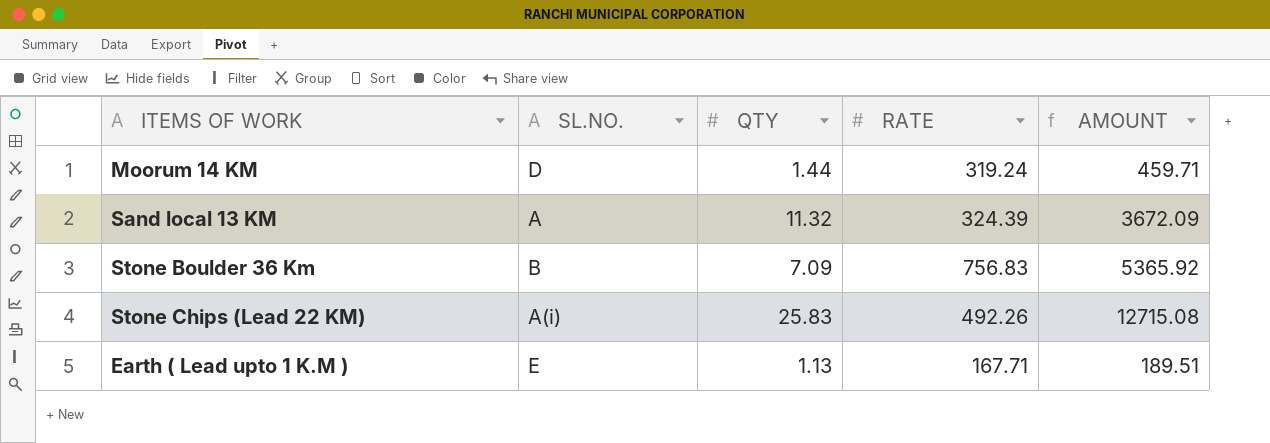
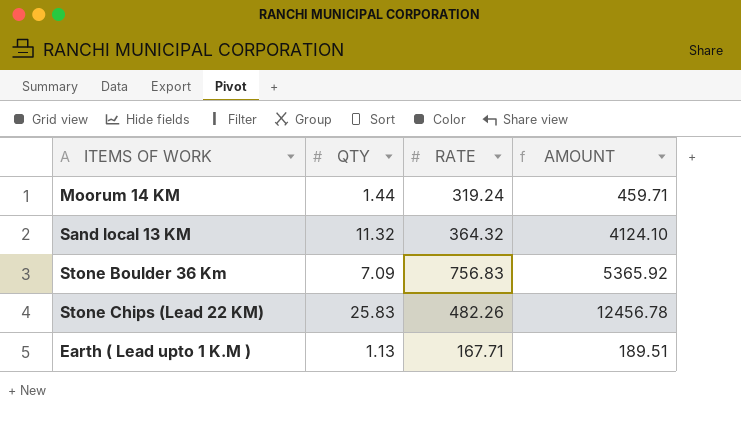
column SL.NO. | position: 2 -> none
Sand local 13 KM | RATE: 324.39 -> 364.32
Sand local 13 KM | AMOUNT: 3672.09 -> 4124.10
Stone Chips (Lead 22 KM) | RATE: 492.26 -> 482.26
Stone Chips (Lead 22 KM) | AMOUNT: 12715.08 -> 12456.78

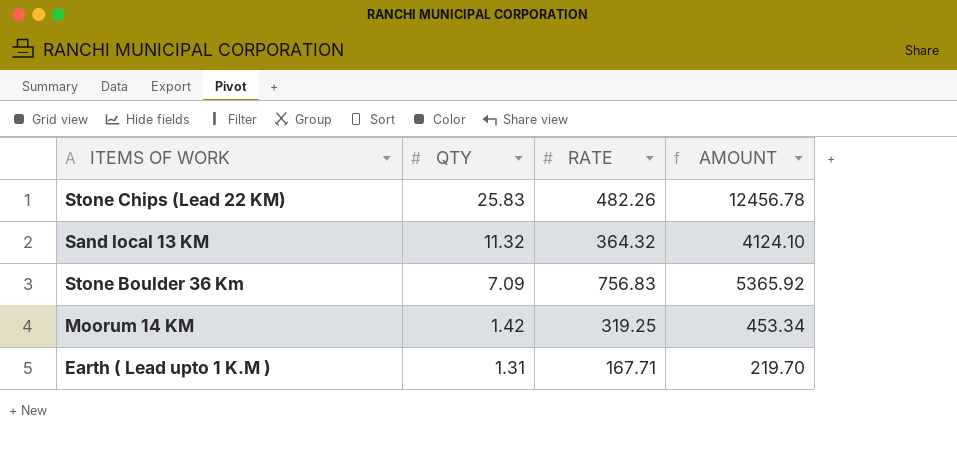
row order: none -> QTY descending
Moorum 14 KM | QTY: 1.44 -> 1.42
Moorum 14 KM | RATE: 319.24 -> 319.25
Moorum 14 KM | AMOUNT: 459.71 -> 453.34
Earth ( Lead upto 1 K.M ) | QTY: 1.13 -> 1.31
Earth ( Lead upto 1 K.M ) | AMOUNT: 189.51 -> 219.70

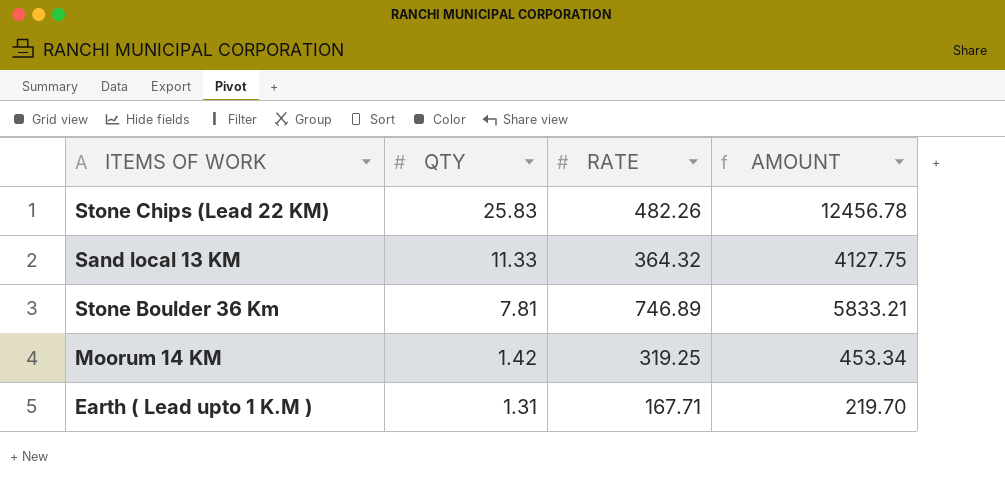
Sand local 13 KM | QTY: 11.32 -> 11.33
Sand local 13 KM | AMOUNT: 4124.10 -> 4127.75
Stone Boulder 36 Km | QTY: 7.09 -> 7.81
Stone Boulder 36 Km | RATE: 756.83 -> 746.89
Stone Boulder 36 Km | AMOUNT: 5365.92 -> 5833.21

